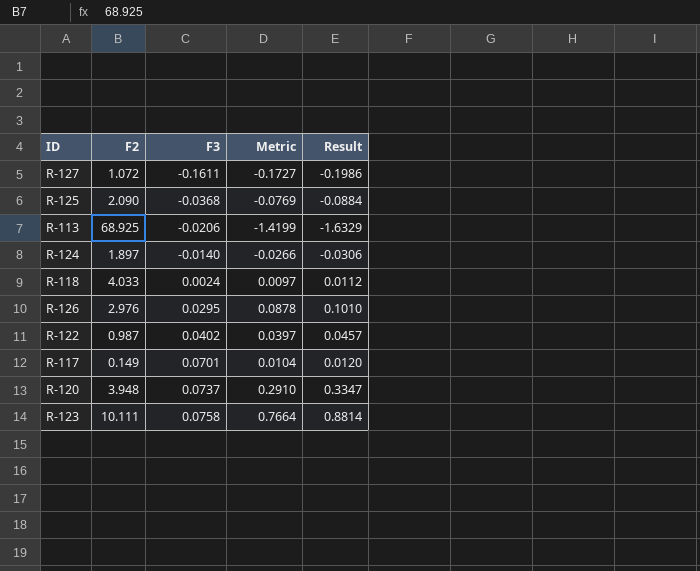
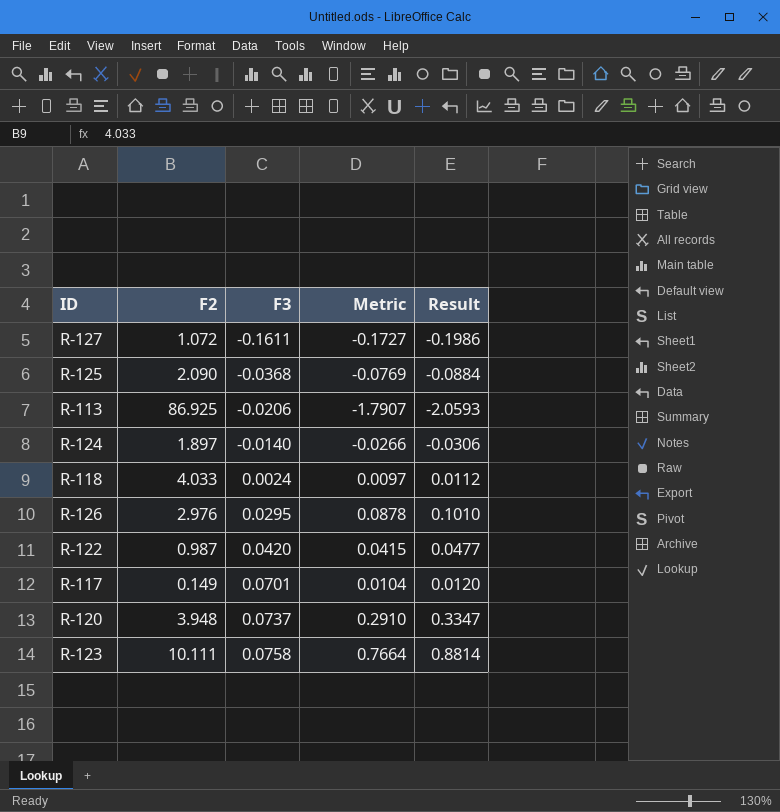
R-113 | F2: 68.925 -> 86.925
R-113 | Metric: -1.4199 -> -1.7907
R-113 | Result: -1.6329 -> -2.0593
R-122 | F3: 0.0402 -> 0.0420
R-122 | Metric: 0.0397 -> 0.0415
R-122 | Result: 0.0457 -> 0.0477

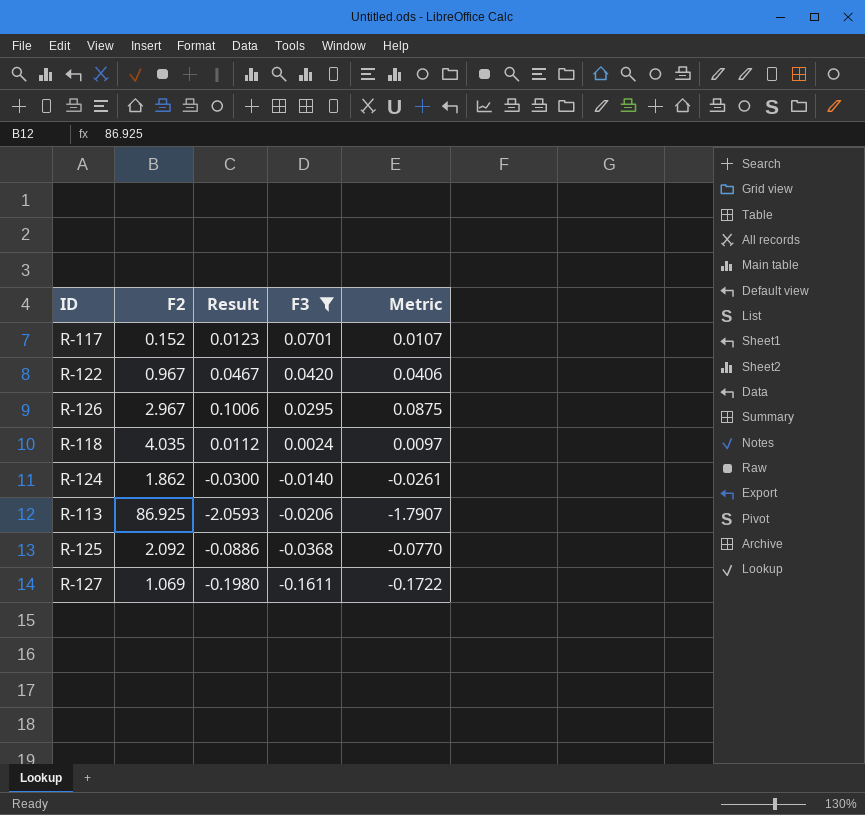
filter: none -> F3 <= 0.0701
row order: F3 ascending -> F3 descending
column Result | position: 5 -> 3
R-117 | F2: 0.149 -> 0.152
R-117 | Result: 0.0120 -> 0.0123
R-117 | Metric: 0.0104 -> 0.0107
R-122 | F2: 0.987 -> 0.967
R-122 | Result: 0.0477 -> 0.0467
R-122 | Metric: 0.0415 -> 0.0406
R-126 | F2: 2.976 -> 2.967
R-126 | Result: 0.1010 -> 0.1006
R-126 | Metric: 0.0878 -> 0.0875
R-118 | F2: 4.033 -> 4.035
R-124 | F2: 1.897 -> 1.862
R-124 | Result: -0.0306 -> -0.0300
R-124 | Metric: -0.0266 -> -0.0261
R-125 | F2: 2.090 -> 2.092
R-125 | Result: -0.0884 -> -0.0886
R-125 | Metric: -0.0769 -> -0.0770
R-127 | F2: 1.072 -> 1.069
R-127 | Result: -0.1986 -> -0.1980
R-127 | Metric: -0.1727 -> -0.1722

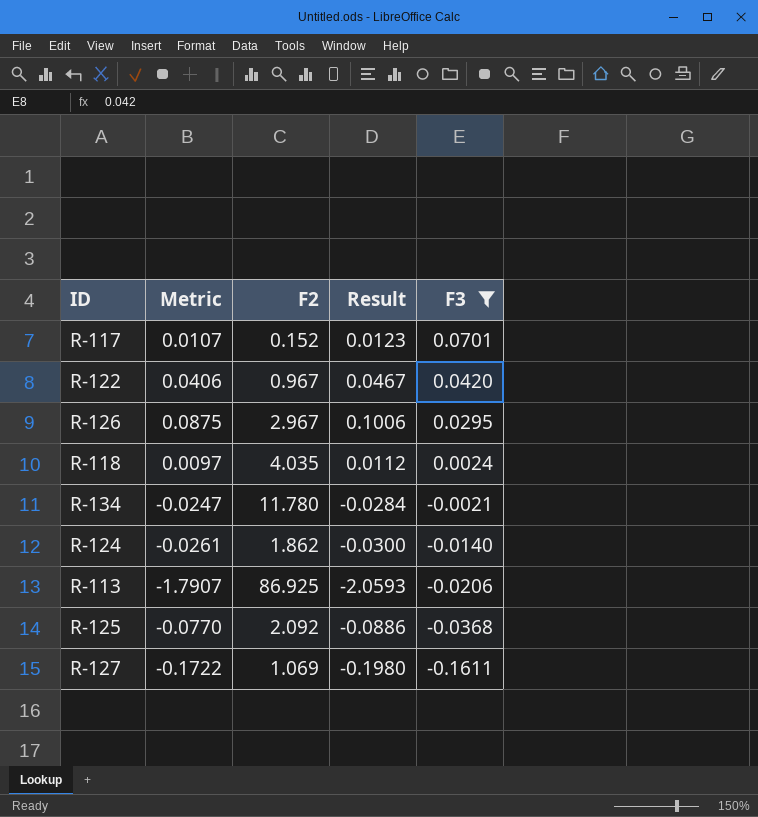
column Metric | position: 5 -> 2
row R-134: none -> -0.0247 | 11.780 | -0.0284 | -0.0021

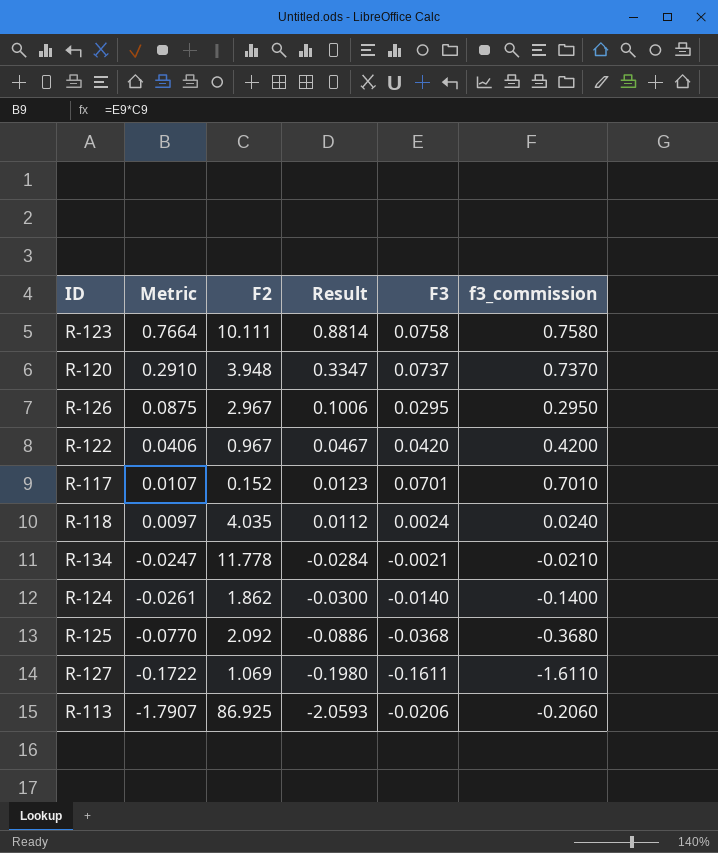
filter: F3 <= 0.0701 -> none
row order: F3 descending -> Metric descending
column f3_commission | formula: none -> [F3] * 10
R-134 | F2: 11.780 -> 11.778

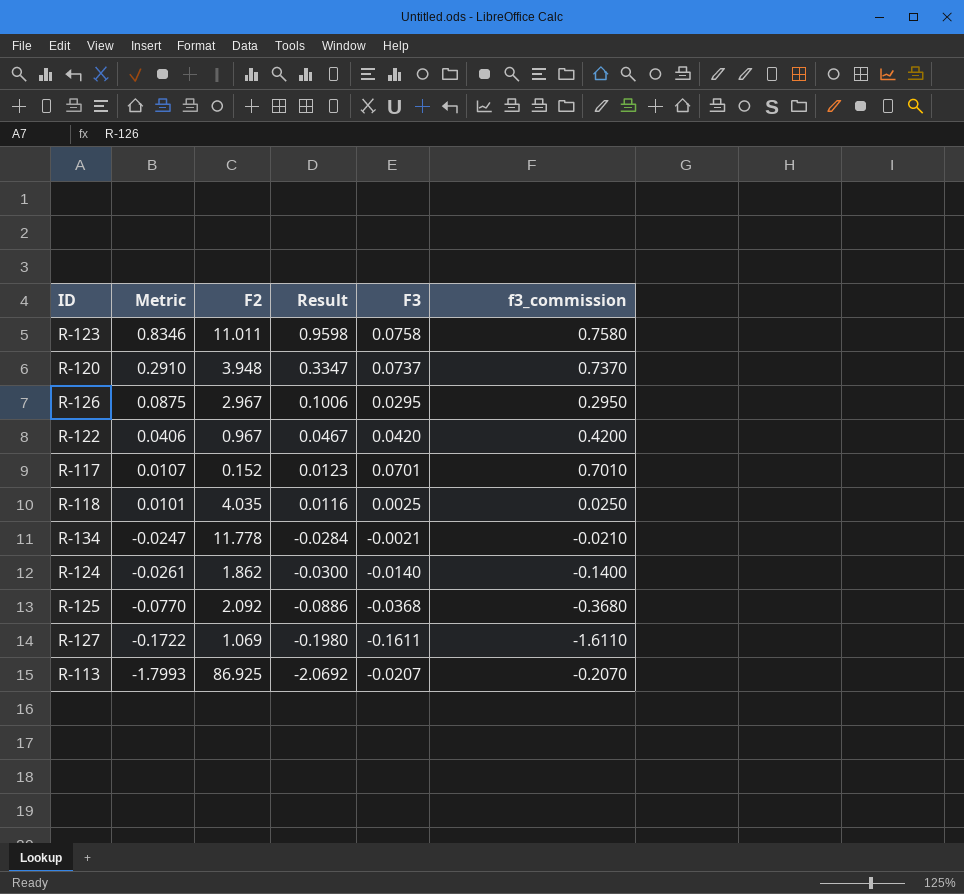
R-123 | Metric: 0.7664 -> 0.8346
R-123 | F2: 10.111 -> 11.011
R-123 | Result: 0.8814 -> 0.9598
R-118 | Metric: 0.0097 -> 0.0101
R-118 | Result: 0.0112 -> 0.0116
R-118 | F3: 0.0024 -> 0.0025
R-118 | f3_commission: 0.0240 -> 0.0250
R-113 | Metric: -1.7907 -> -1.7993
R-113 | Result: -2.0593 -> -2.0692
R-113 | F3: -0.0206 -> -0.0207
R-113 | f3_commission: -0.2060 -> -0.2070

